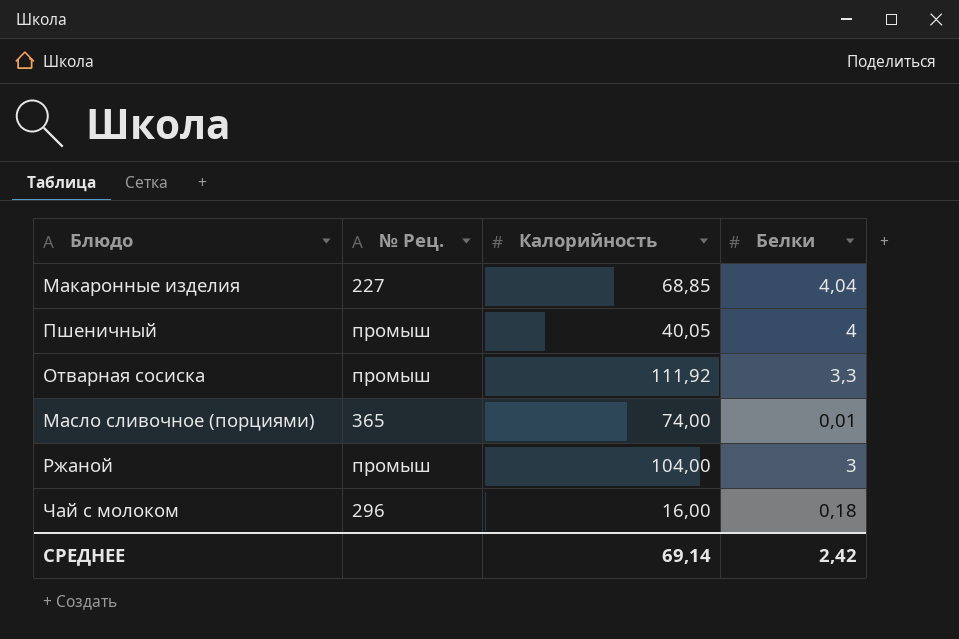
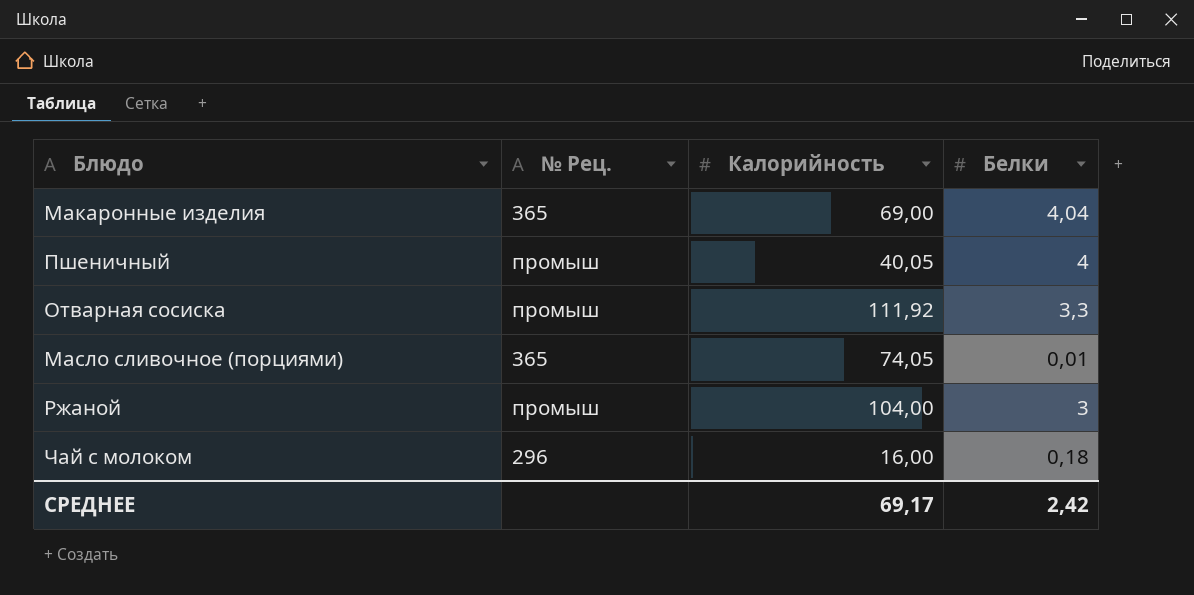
Макаронные изделия | № Рец.: 227 -> 365
Макаронные изделия | Калорийность: 68,85 -> 69,00
Масло сливочное (порциями) | Калорийность: 74,00 -> 74,05
СРЕДНЕЕ | Калорийность: 69,14 -> 69,17

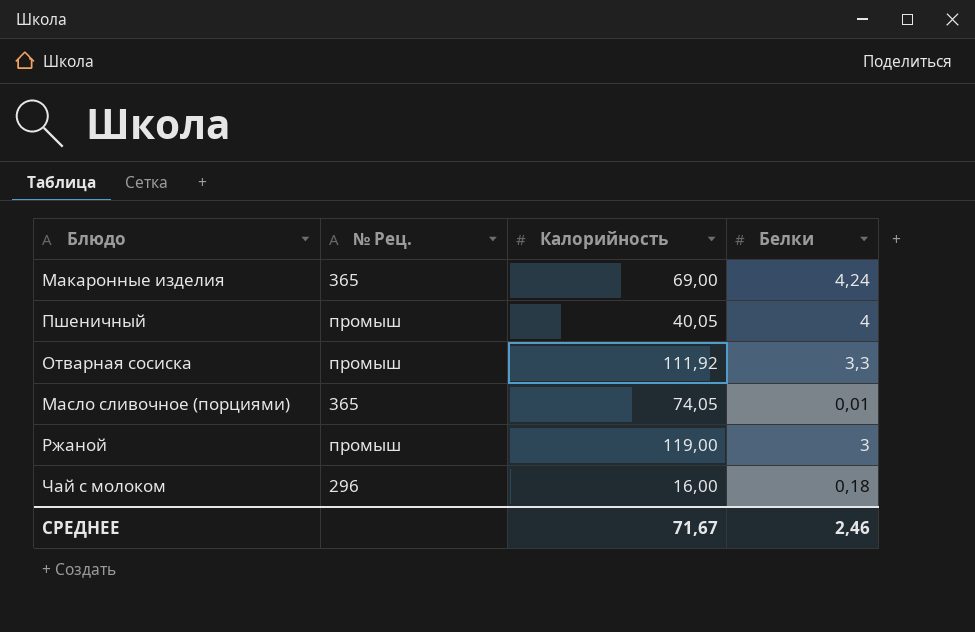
Макаронные изделия | Белки: 4,04 -> 4,24
Ржаной | Калорийность: 104,00 -> 119,00
СРЕДНЕЕ | Калорийность: 69,17 -> 71,67
СРЕДНЕЕ | Белки: 2,42 -> 2,46

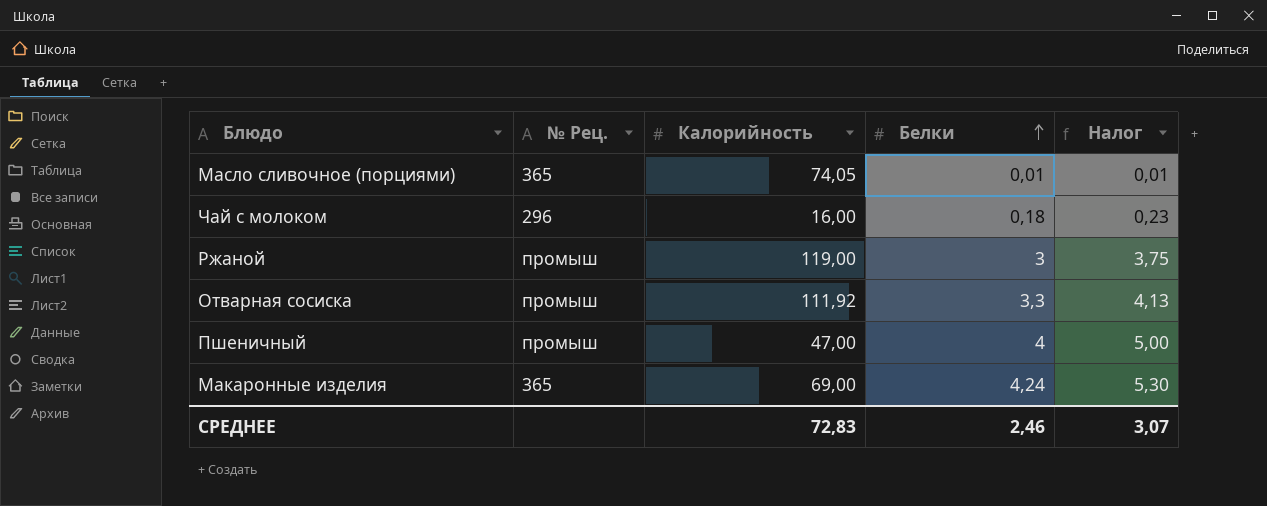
row order: none -> Белки ascending
column Налог | formula: none -> [Белки] * 1,25
Пшеничный | Калорийность: 40,05 -> 47,00
СРЕДНЕЕ | Калорийность: 71,67 -> 72,83

